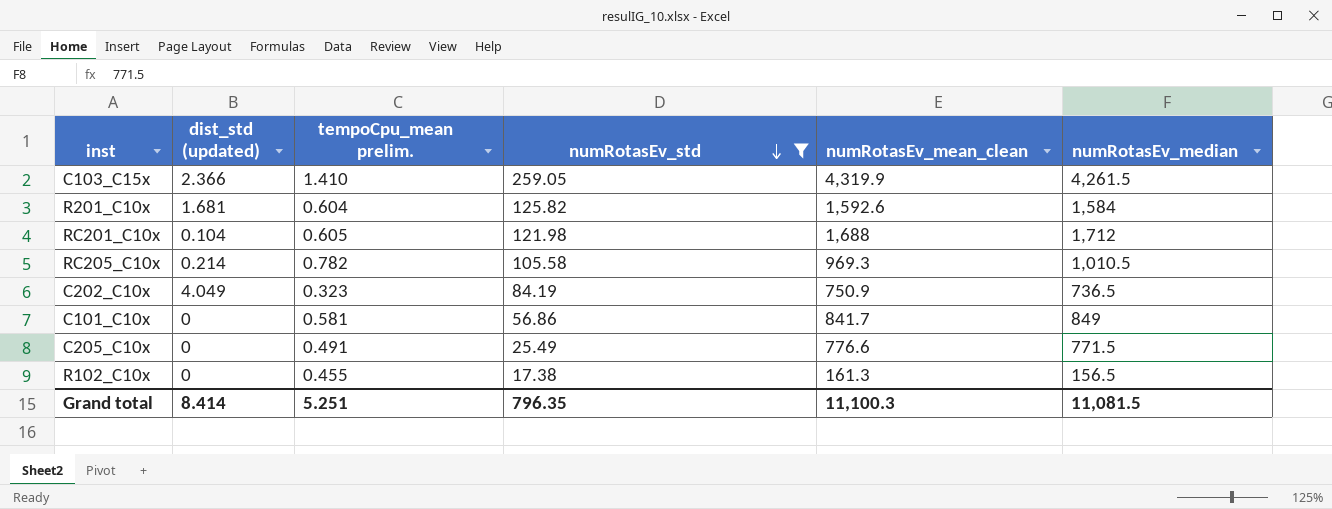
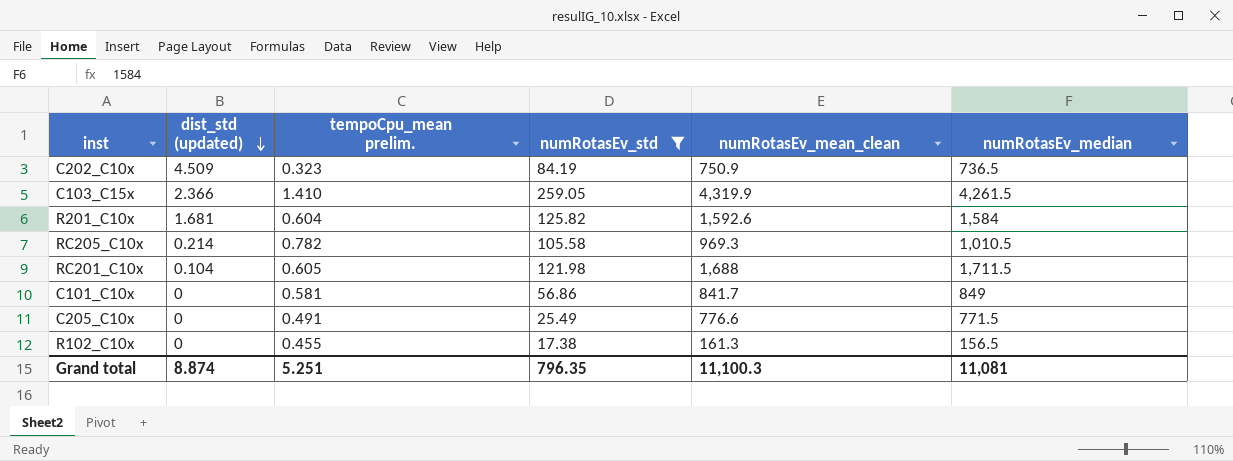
row order: numRotasEv_std descending -> dist_std (updated) descending
C202_C10x | dist_std (updated): 4.049 -> 4.509
RC201_C10x | numRotasEv_median: 1,712 -> 1,711.5
Grand total | dist_std (updated): 8.414 -> 8.874
Grand total | numRotasEv_median: 11,081.5 -> 11,081

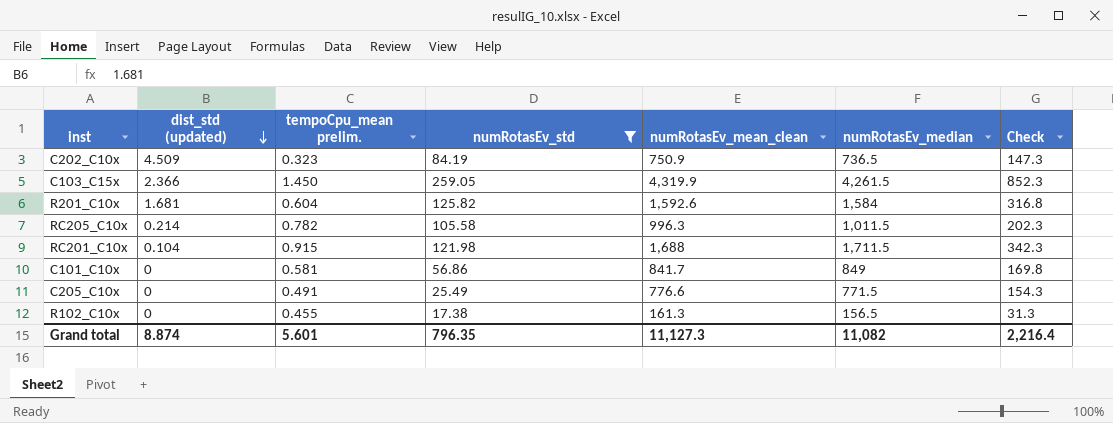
column Check | formula: none -> [numRotasEv_median] * 0.2
C103_C15x | tempoCpu_mean prelim.: 1.410 -> 1.450
RC205_C10x | numRotasEv_mean_clean: 969.3 -> 996.3
RC205_C10x | numRotasEv_median: 1,010.5 -> 1,011.5
RC201_C10x | tempoCpu_mean prelim.: 0.605 -> 0.915
Grand total | tempoCpu_mean prelim.: 5.251 -> 5.601
Grand total | numRotasEv_mean_clean: 11,100.3 -> 11,127.3
Grand total | numRotasEv_median: 11,081 -> 11,082

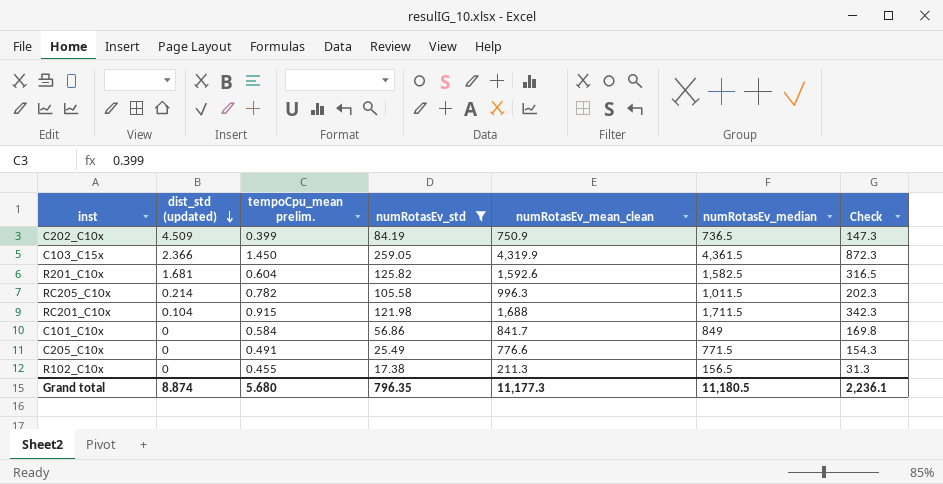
C202_C10x | tempoCpu_mean prelim.: 0.323 -> 0.399
C103_C15x | numRotasEv_median: 4,261.5 -> 4,361.5
C103_C15x | Check: 852.3 -> 872.3
R201_C10x | numRotasEv_median: 1,584 -> 1,582.5
R201_C10x | Check: 316.8 -> 316.5
C101_C10x | tempoCpu_mean prelim.: 0.581 -> 0.584
R102_C10x | numRotasEv_mean_clean: 161.3 -> 211.3
Grand total | tempoCpu_mean prelim.: 5.601 -> 5.680
Grand total | numRotasEv_mean_clean: 11,127.3 -> 11,177.3
Grand total | numRotasEv_median: 11,082 -> 11,180.5
Grand total | Check: 2,216.4 -> 2,236.1

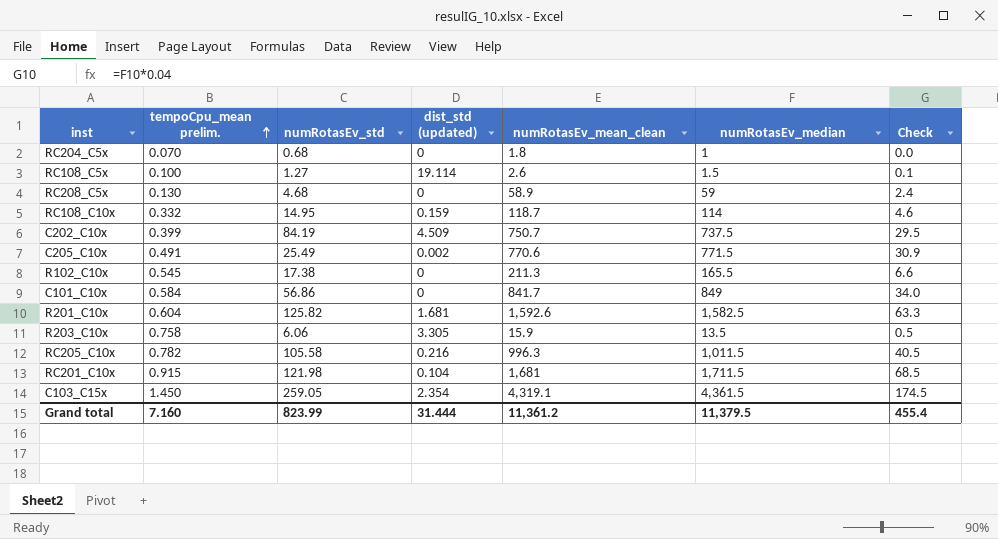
filter: numRotasEv_std >= 17.38 -> none
row order: dist_std (updated) descending -> tempoCpu_mean prelim. ascending
column dist_std (updated) | position: 2 -> 4
column Check | formula: [numRotasEv_median] * 0.2 -> [numRotasEv_median] * 0.04
C202_C10x | numRotasEv_mean_clean: 750.9 -> 750.7
C202_C10x | numRotasEv_median: 736.5 -> 737.5
C205_C10x | dist_std (updated): 0 -> 0.002
C205_C10x | numRotasEv_mean_clean: 776.6 -> 770.6
R102_C10x | tempoCpu_mean prelim.: 0.455 -> 0.545
R102_C10x | numRotasEv_median: 156.5 -> 165.5
RC205_C10x | dist_std (updated): 0.214 -> 0.216
RC201_C10x | numRotasEv_mean_clean: 1,688 -> 1,681
C103_C15x | dist_std (updated): 2.366 -> 2.354
C103_C15x | numRotasEv_mean_clean: 4,319.9 -> 4,319.1
Grand total | tempoCpu_mean prelim.: 5.680 -> 7.160
Grand total | numRotasEv_std: 796.35 -> 823.99
Grand total | dist_std (updated): 8.874 -> 31.444
Grand total | numRotasEv_mean_clean: 11,177.3 -> 11,361.2
Grand total | numRotasEv_median: 11,180.5 -> 11,379.5
Grand total | Check: 2,236.1 -> 455.4

